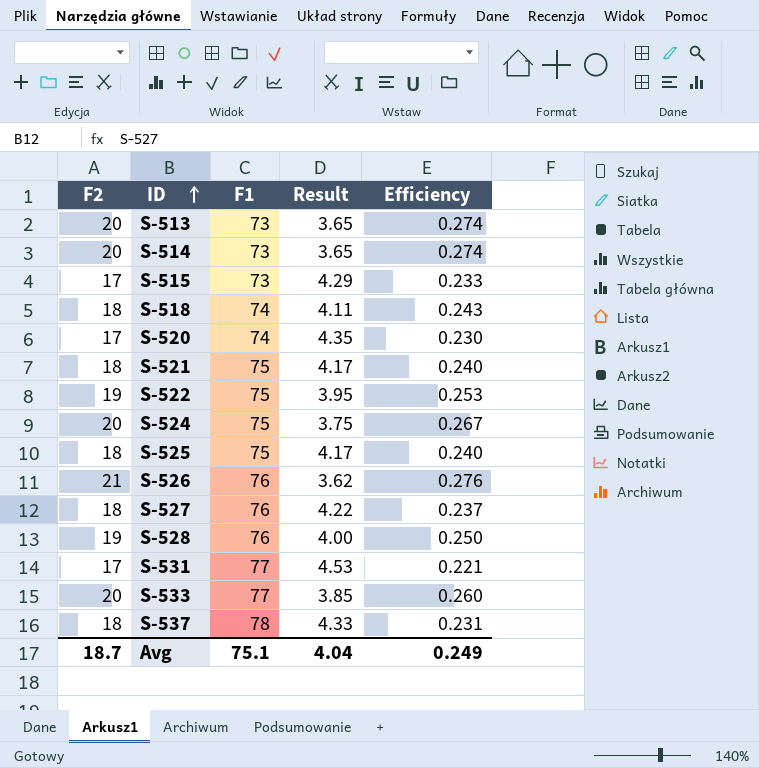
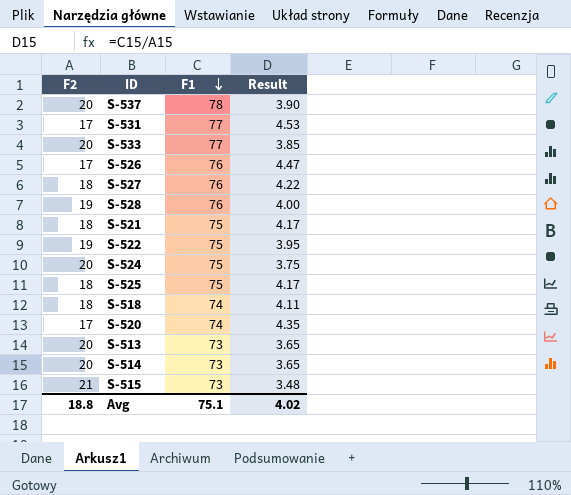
row order: ID ascending -> F1 descending
column Efficiency | formula: [F2] / [F1] -> none
S-537 | F2: 18 -> 20
S-537 | Result: 4.33 -> 3.90
S-526 | F2: 21 -> 17
S-526 | Result: 3.62 -> 4.47
S-515 | F2: 17 -> 21
S-515 | Result: 4.29 -> 3.48
Avg | F2: 18.7 -> 18.8
Avg | Result: 4.04 -> 4.02

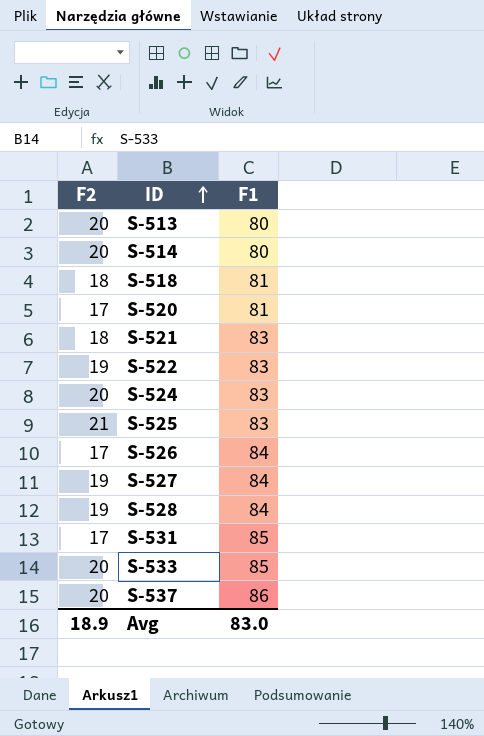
row order: F1 descending -> ID ascending
column Result | formula: [F1] / [F2] -> none
row S-515: 21 | 73 | 3.48 -> none
S-513 | F1: 73 -> 80
S-514 | F1: 73 -> 80
S-518 | F1: 74 -> 81
S-520 | F1: 74 -> 81
S-521 | F1: 75 -> 83
S-522 | F1: 75 -> 83
S-524 | F1: 75 -> 83
S-525 | F2: 18 -> 21
S-525 | F1: 75 -> 83
S-526 | F1: 76 -> 84
S-527 | F2: 18 -> 19
S-527 | F1: 76 -> 84
S-528 | F1: 76 -> 84
S-531 | F1: 77 -> 85
S-533 | F1: 77 -> 85
S-537 | F1: 78 -> 86
Avg | F2: 18.8 -> 18.9
Avg | F1: 75.1 -> 83.0

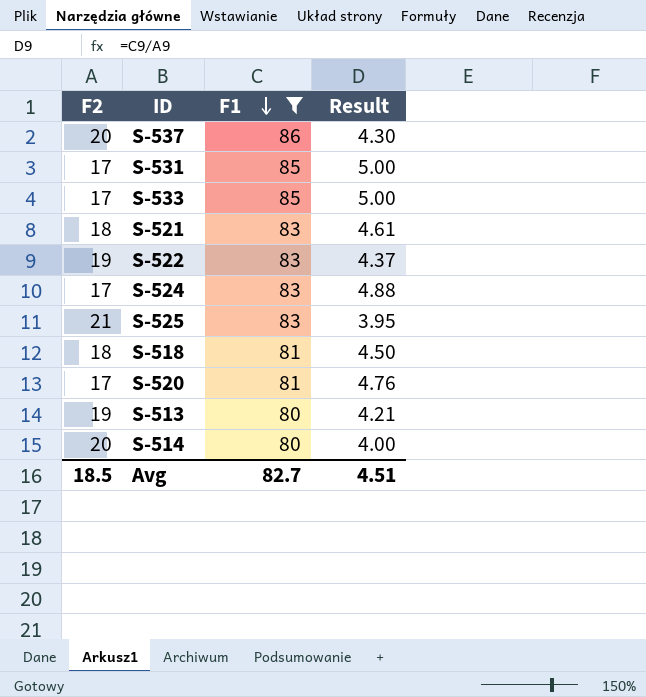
filter: none -> F1 != 84
row order: ID ascending -> F1 descending
column Result | formula: none -> [F1] / [F2]
S-533 | F2: 20 -> 17
S-524 | F2: 20 -> 17
S-513 | F2: 20 -> 19
Avg | F2: 18.9 -> 18.5
Avg | F1: 83.0 -> 82.7

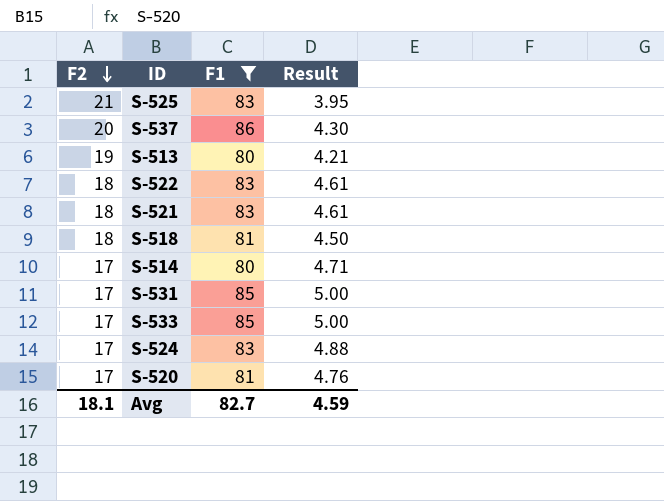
row order: F1 descending -> F2 descending
S-522 | F2: 19 -> 18
S-522 | Result: 4.37 -> 4.61
S-514 | F2: 20 -> 17
S-514 | Result: 4.00 -> 4.71
Avg | F2: 18.5 -> 18.1
Avg | Result: 4.51 -> 4.59

